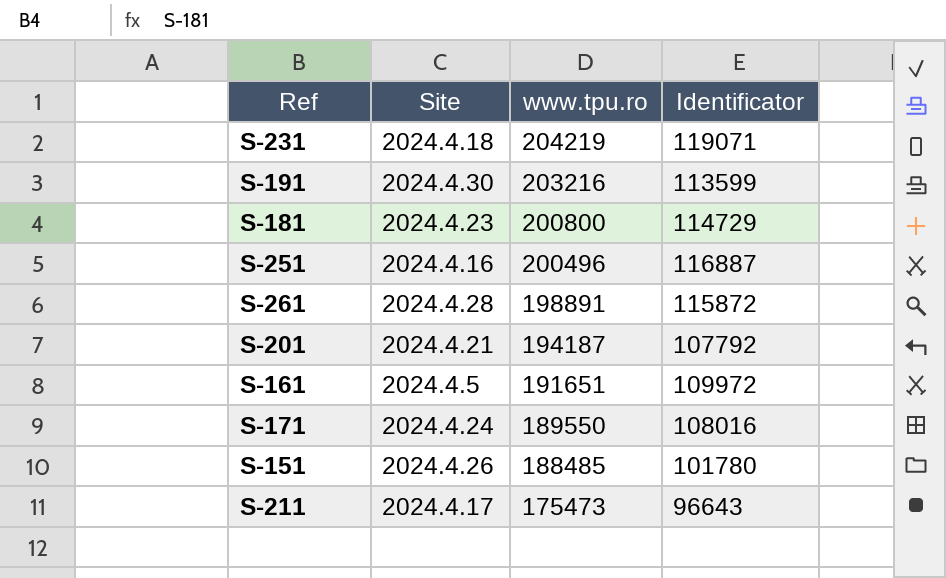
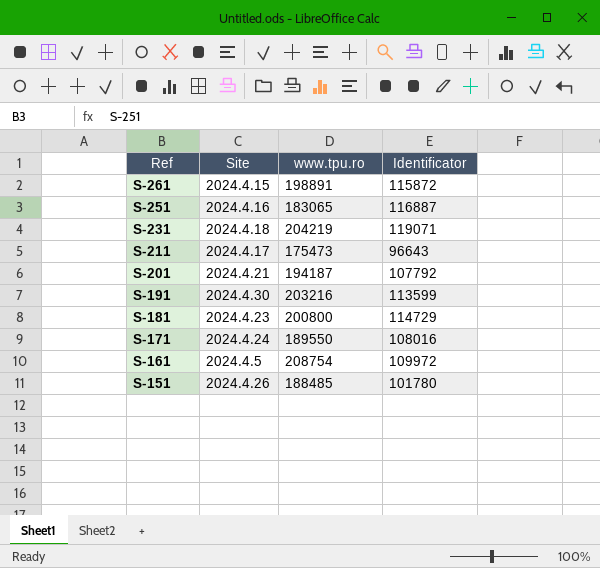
row order: www.tpu.ro descending -> Ref descending
S-261 | Site: 2024.4.28 -> 2024.4.15
S-251 | www.tpu.ro: 200496 -> 183065
S-161 | www.tpu.ro: 191651 -> 208754

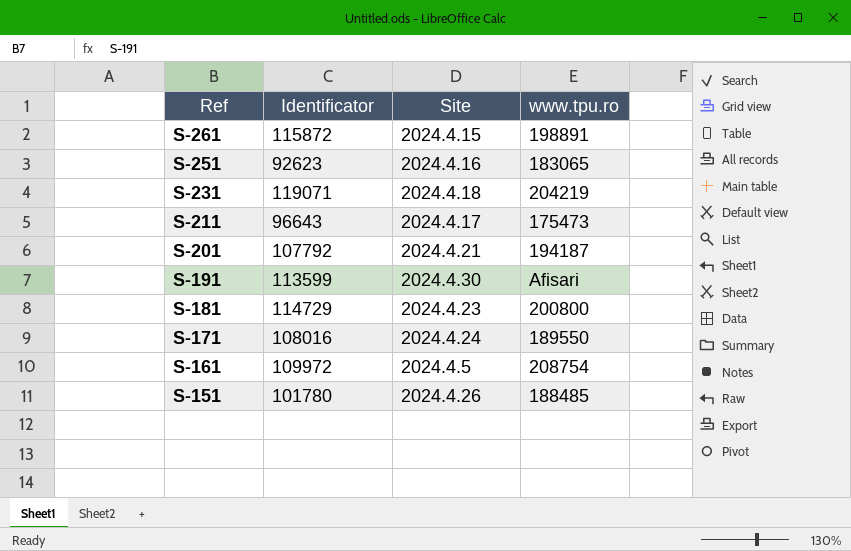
column Identificator | position: 4 -> 2
S-251 | Identificator: 116887 -> 92623
S-191 | www.tpu.ro: 203216 -> Afisari

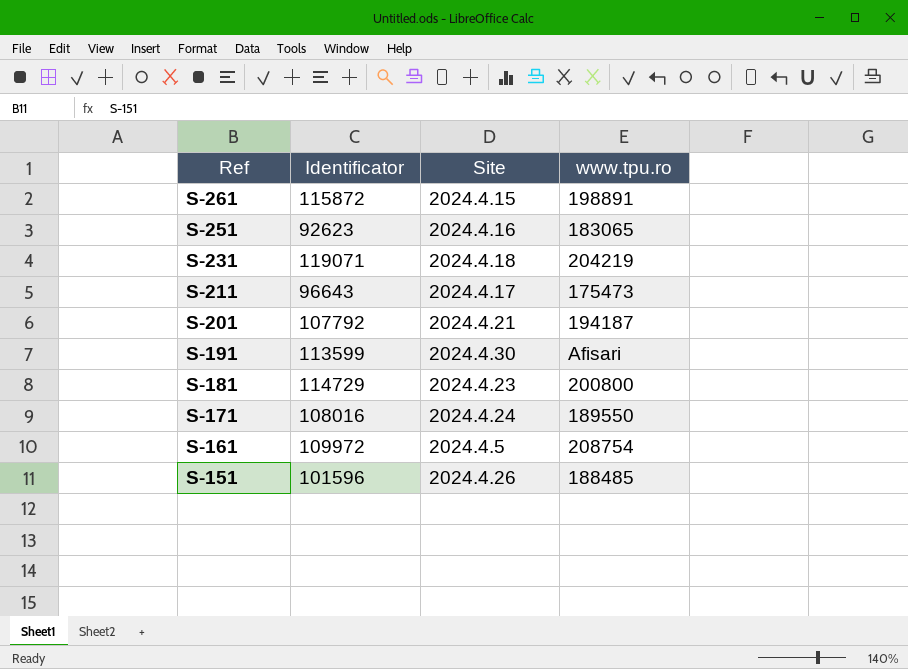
S-151 | Identificator: 101780 -> 101596

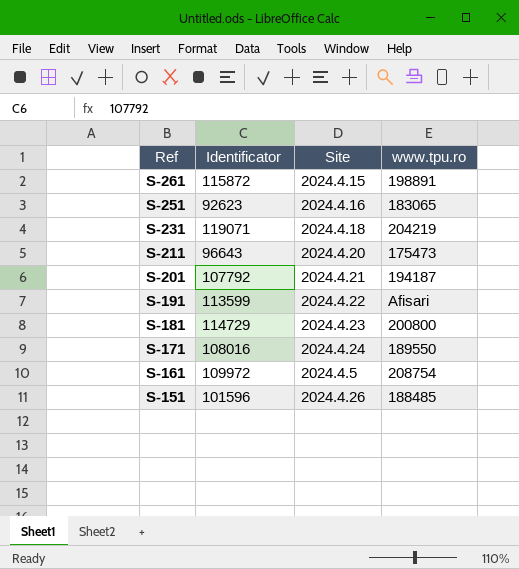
S-211 | Site: 2024.4.17 -> 2024.4.20
S-191 | Site: 2024.4.30 -> 2024.4.22

